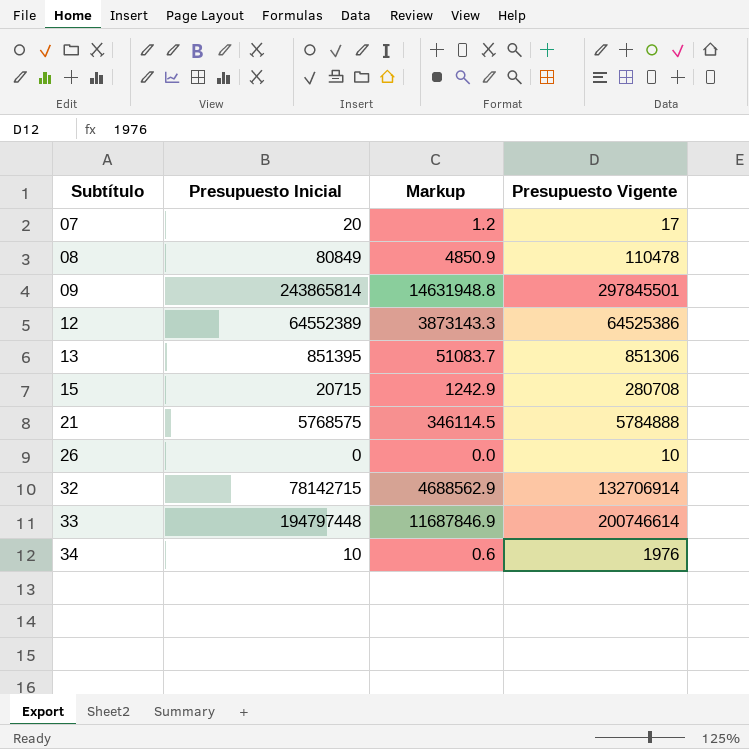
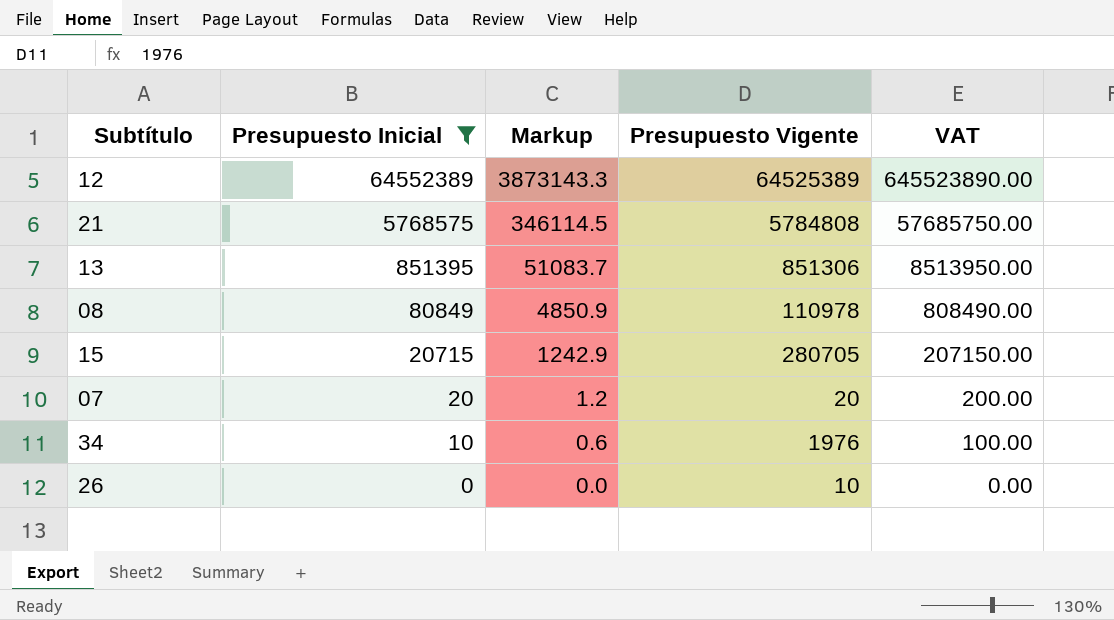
filter: none -> Presupuesto Inicial <= 64552389
row order: Subtítulo ascending -> Presupuesto Inicial descending
column VAT | formula: none -> [Presupuesto Inicial] * 10
12 | Presupuesto Vigente: 64525386 -> 64525389
21 | Presupuesto Vigente: 5784888 -> 5784808
08 | Presupuesto Vigente: 110478 -> 110978
15 | Presupuesto Vigente: 280708 -> 280705
07 | Presupuesto Vigente: 17 -> 20

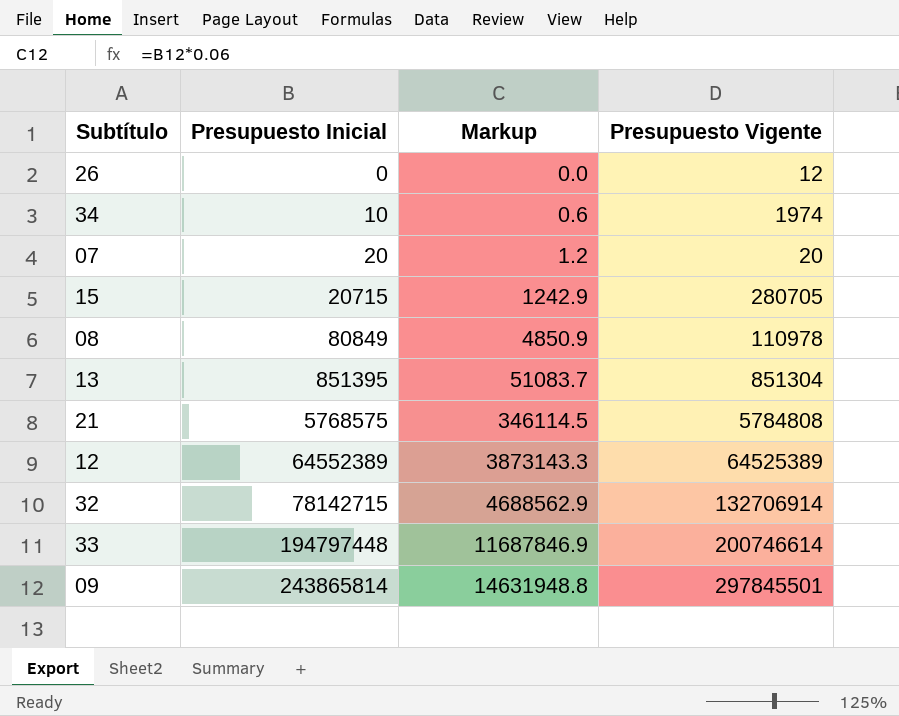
filter: Presupuesto Inicial <= 64552389 -> none
row order: Presupuesto Inicial descending -> Presupuesto Inicial ascending
column VAT | formula: [Presupuesto Inicial] * 10 -> none
26 | Presupuesto Vigente: 10 -> 12
34 | Presupuesto Vigente: 1976 -> 1974
13 | Presupuesto Vigente: 851306 -> 851304

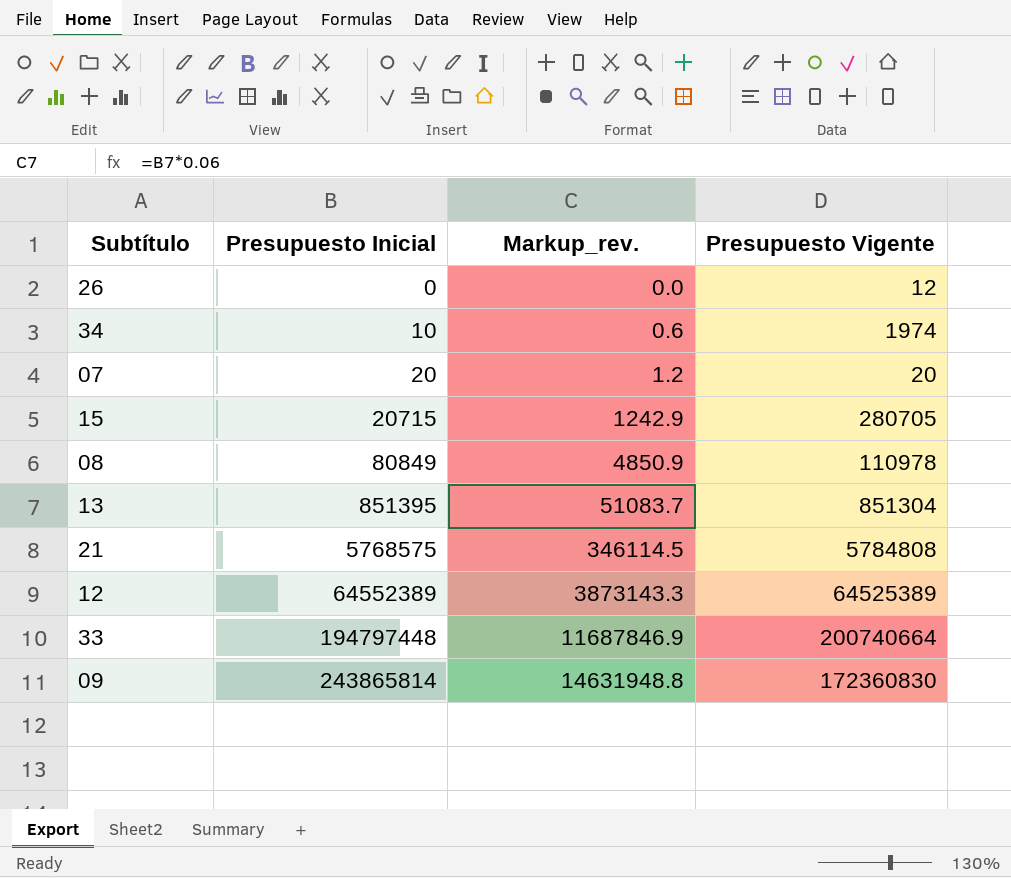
column name: Markup -> Markup_rev.
row 32: 78142715 | 4688562.9 | 132706914 -> none
33 | Presupuesto Vigente: 200746614 -> 200740664
09 | Presupuesto Vigente: 297845501 -> 172360830

